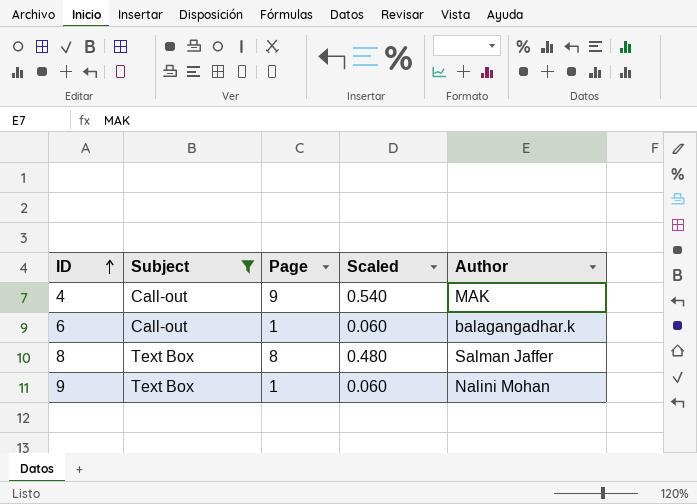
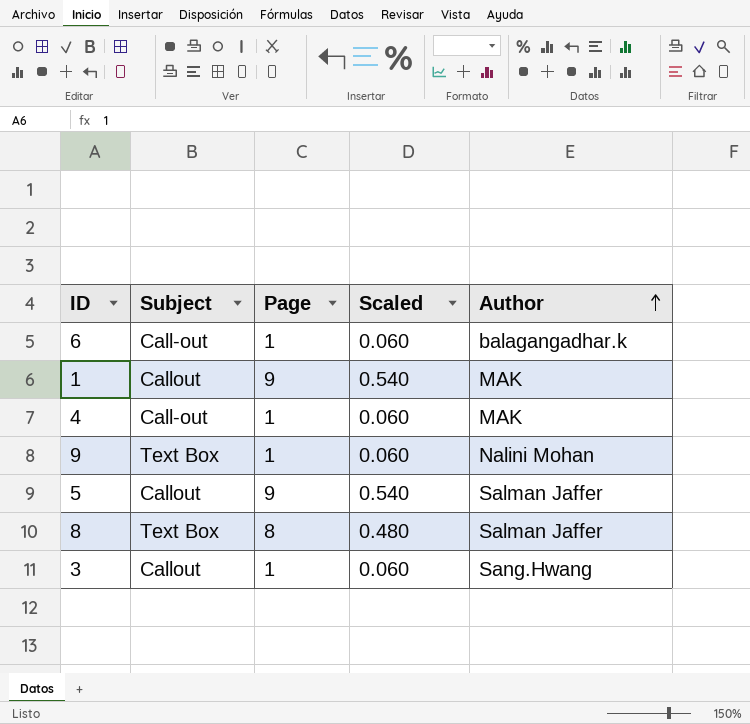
filter: Subject != Callout -> none
row order: ID ascending -> Author ascending
4 | Page: 9 -> 1
4 | Scaled: 0.540 -> 0.060

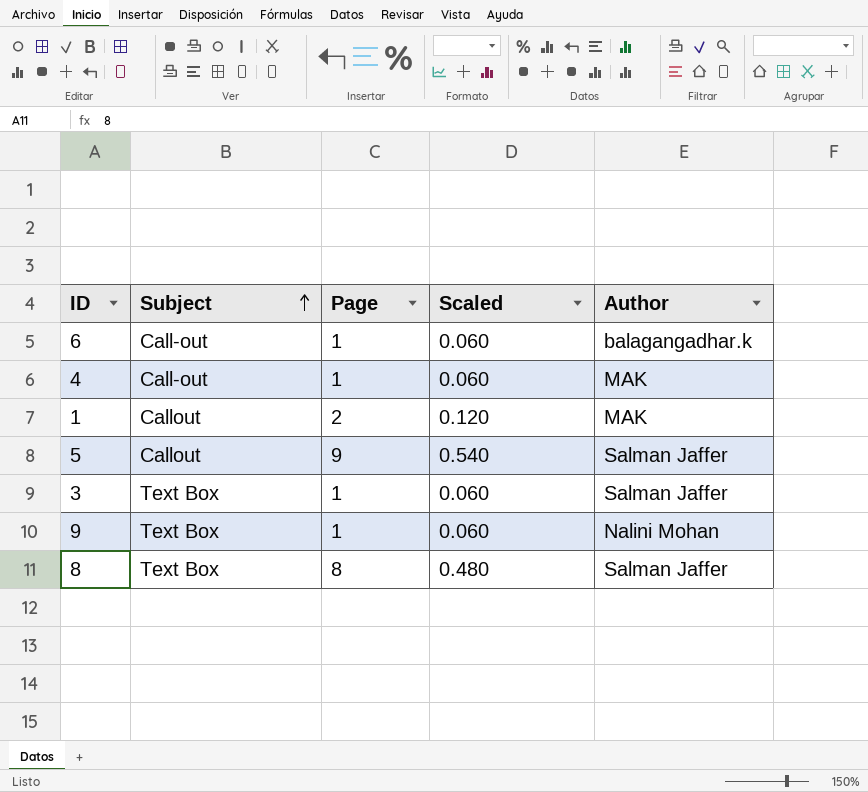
row order: Author ascending -> Subject ascending
1 | Page: 9 -> 2
1 | Scaled: 0.540 -> 0.120
3 | Subject: Callout -> Text Box
3 | Author: Sang.Hwang -> Salman Jaffer

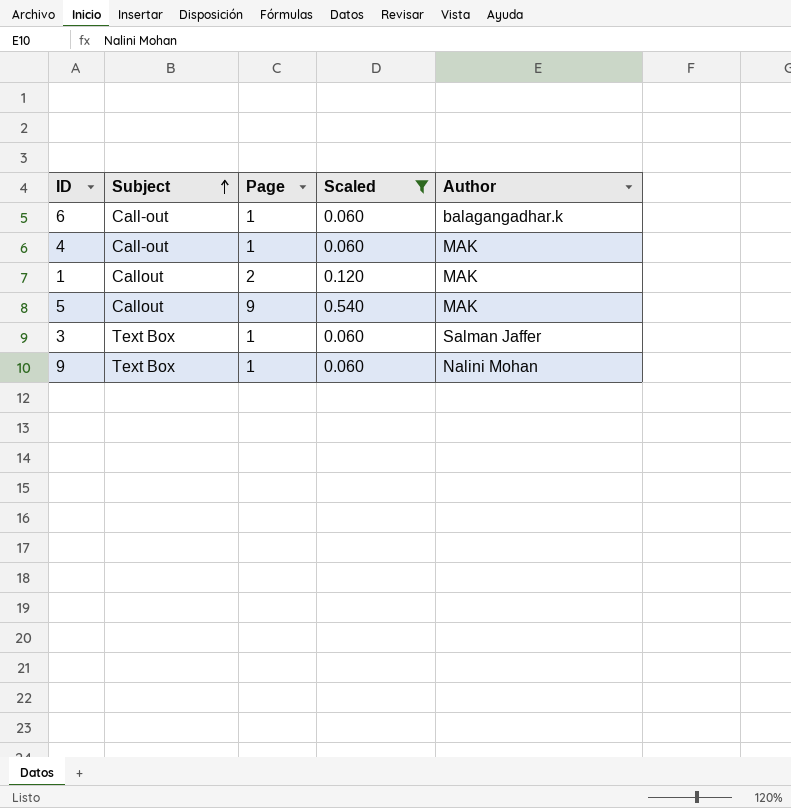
filter: none -> Scaled != 0.480
5 | Author: Salman Jaffer -> MAK

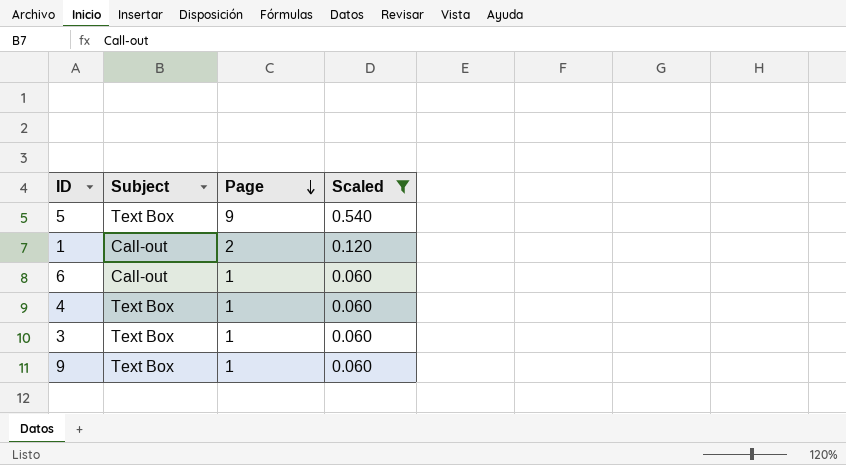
row order: Subject ascending -> Page descending
column Author | position: 5 -> none
5 | Subject: Callout -> Text Box
1 | Subject: Callout -> Call-out
4 | Subject: Call-out -> Text Box

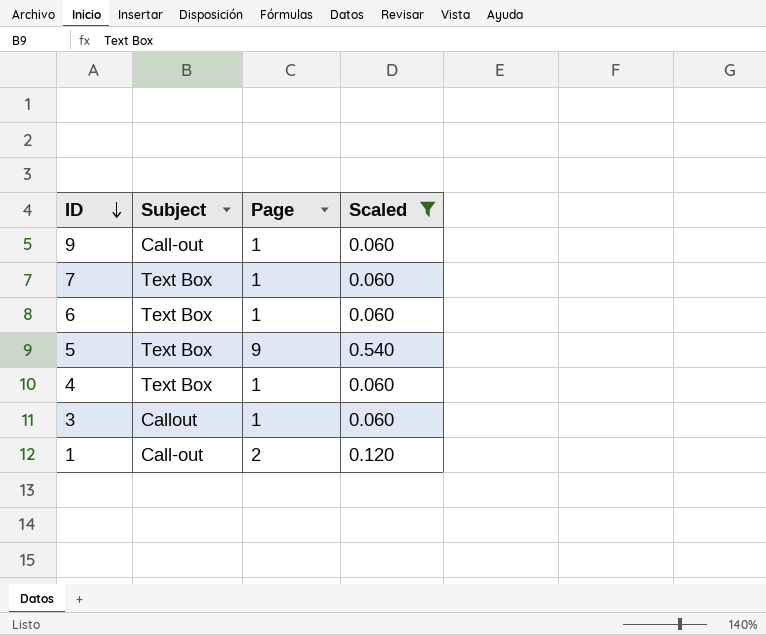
row order: Page descending -> ID descending
9 | Subject: Text Box -> Call-out
row 7: none -> Text Box | 1 | 0.060
6 | Subject: Call-out -> Text Box
3 | Subject: Text Box -> Callout

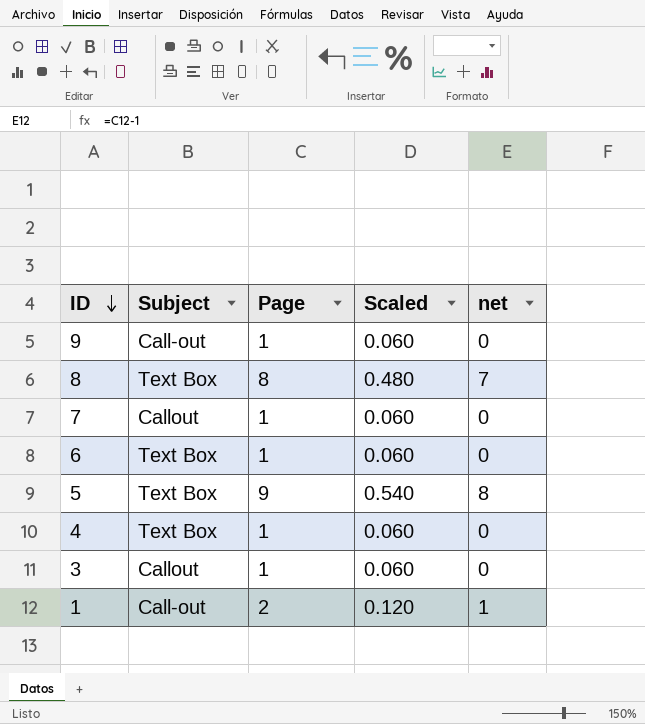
filter: Scaled != 0.480 -> none
column net | formula: none -> [Page] - 1
7 | Subject: Text Box -> Callout

